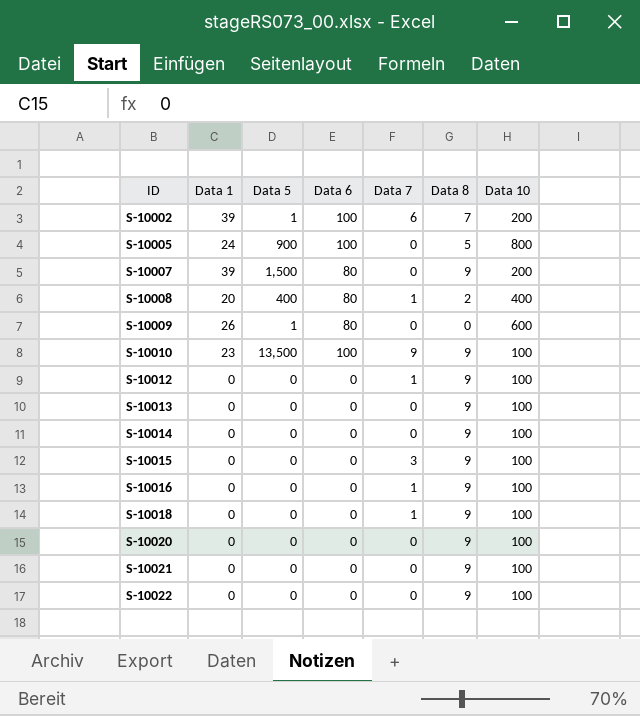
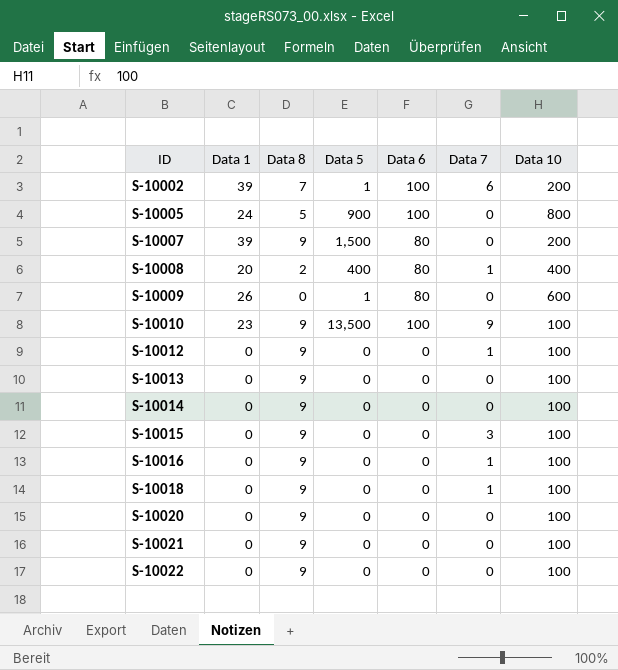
column Data 8 | position: 6 -> 3

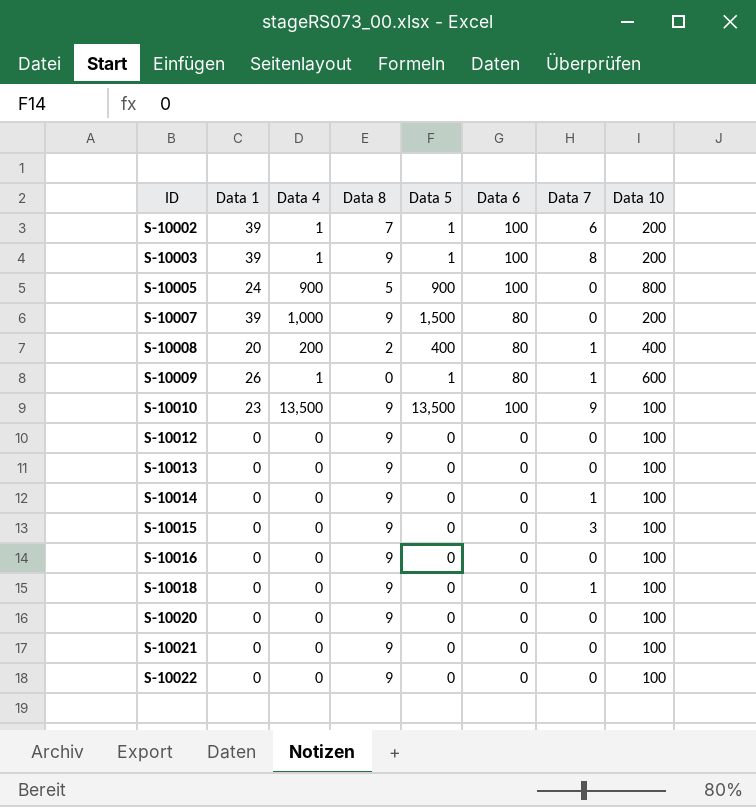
column Data 4 | position: none -> 3
row S-10003: none -> 39 | 1 | 9 | 1 | 100 | 8 | 200
S-10009 | Data 7: 0 -> 1
S-10012 | Data 7: 1 -> 0
S-10014 | Data 7: 0 -> 1
S-10016 | Data 7: 1 -> 0

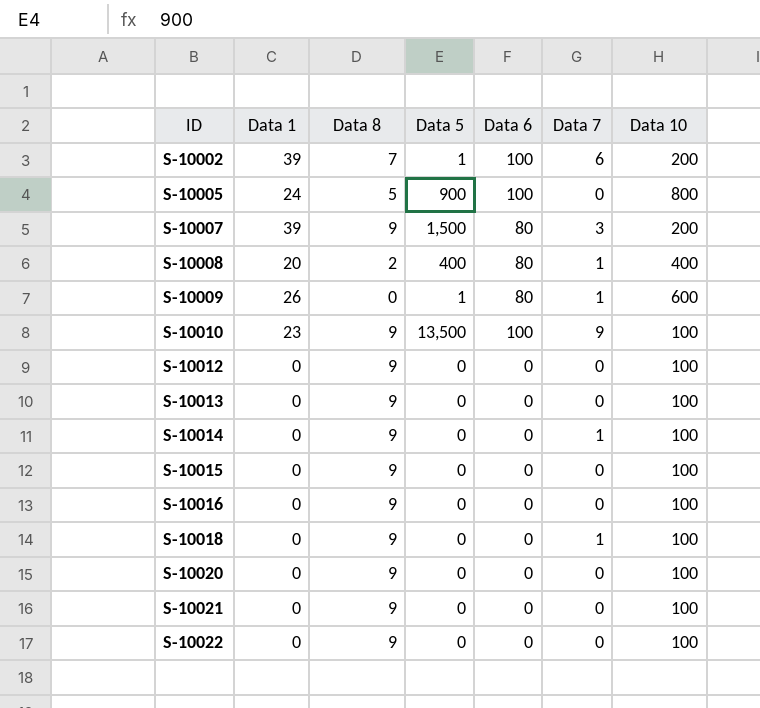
column Data 4 | position: 3 -> none
row S-10003: 39 | 1 | 9 | 1 | 100 | 8 | 200 -> none
S-10007 | Data 7: 0 -> 3
S-10015 | Data 7: 3 -> 0

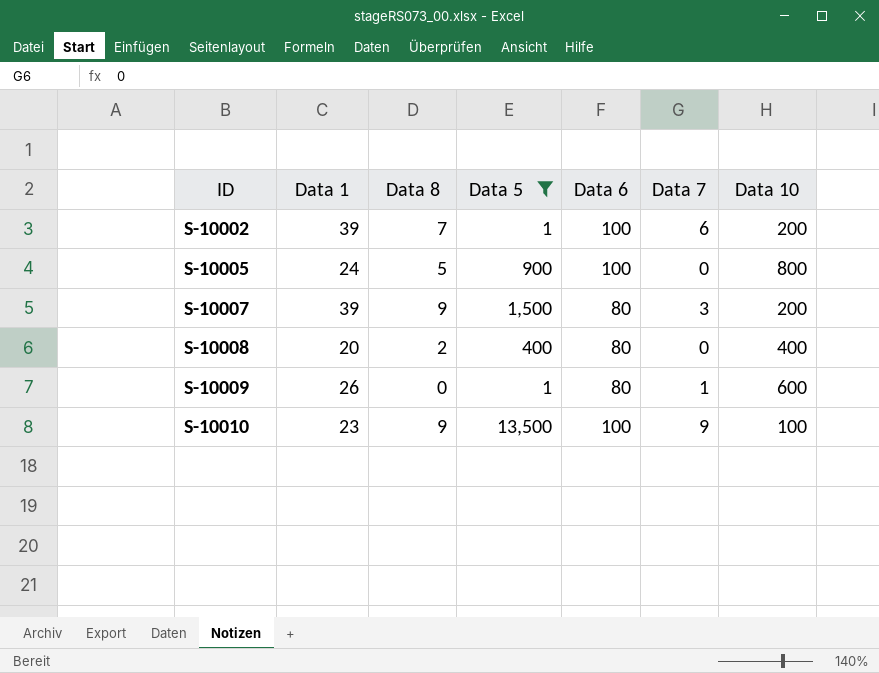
filter: none -> Data 5 != 0
S-10008 | Data 7: 1 -> 0

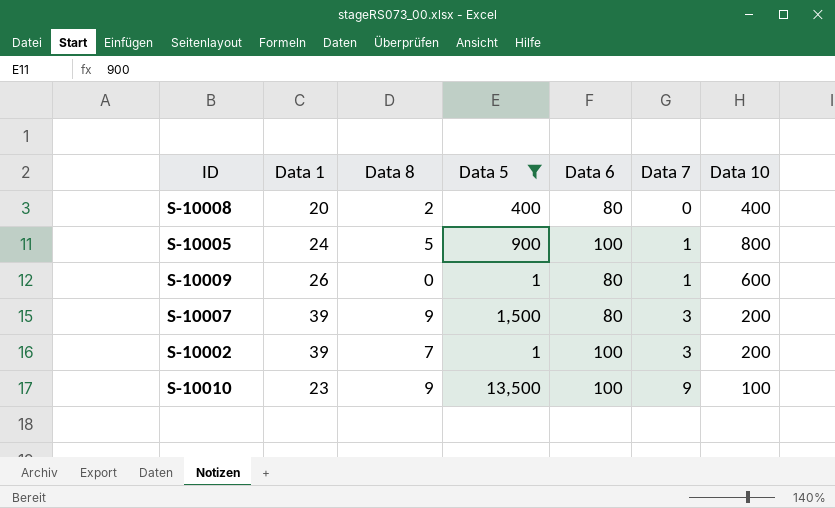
row order: ID ascending -> Data 7 ascending
S-10005 | Data 7: 0 -> 1
S-10002 | Data 7: 6 -> 3

